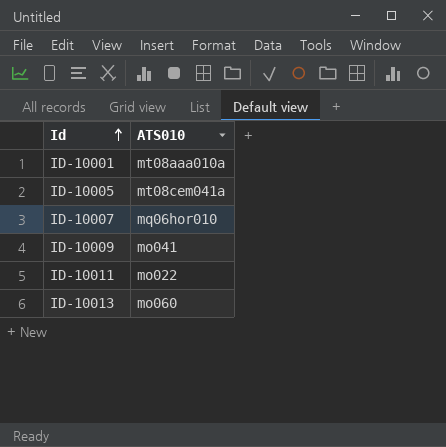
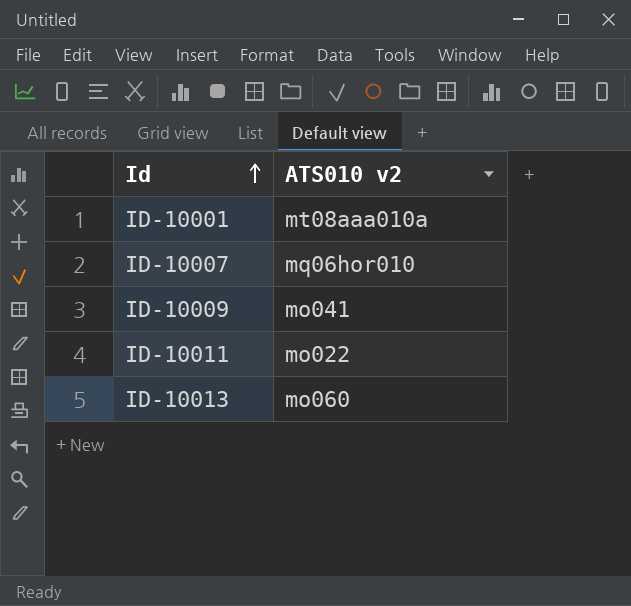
column name: ATS010 -> ATS010 v2
row ID-10005: mt08cem041a -> none

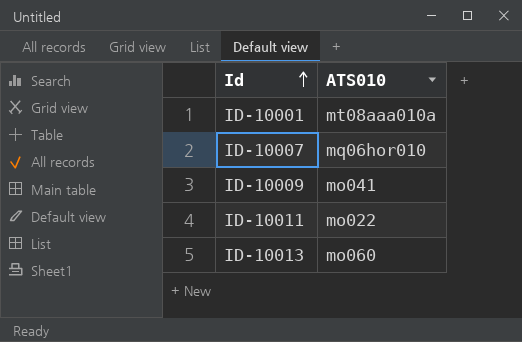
column name: ATS010 v2 -> ATS010

